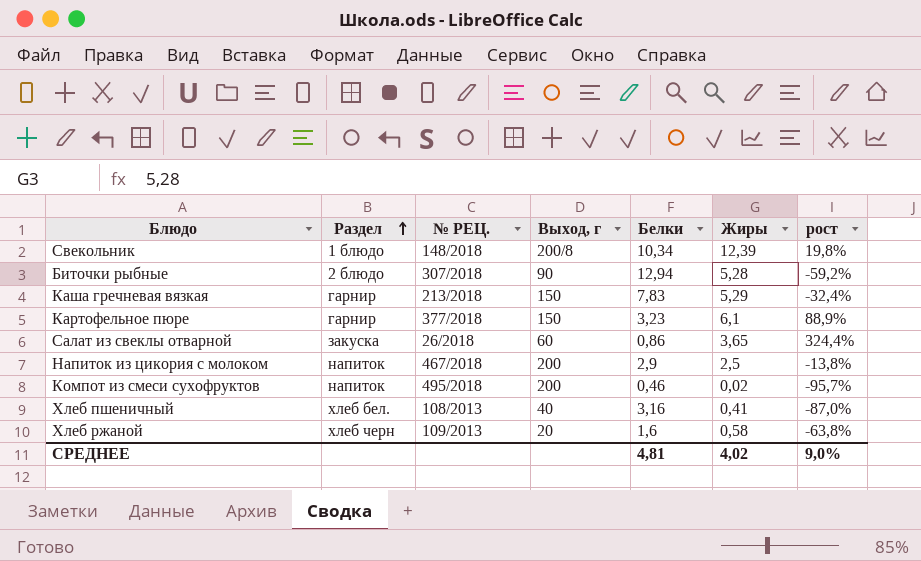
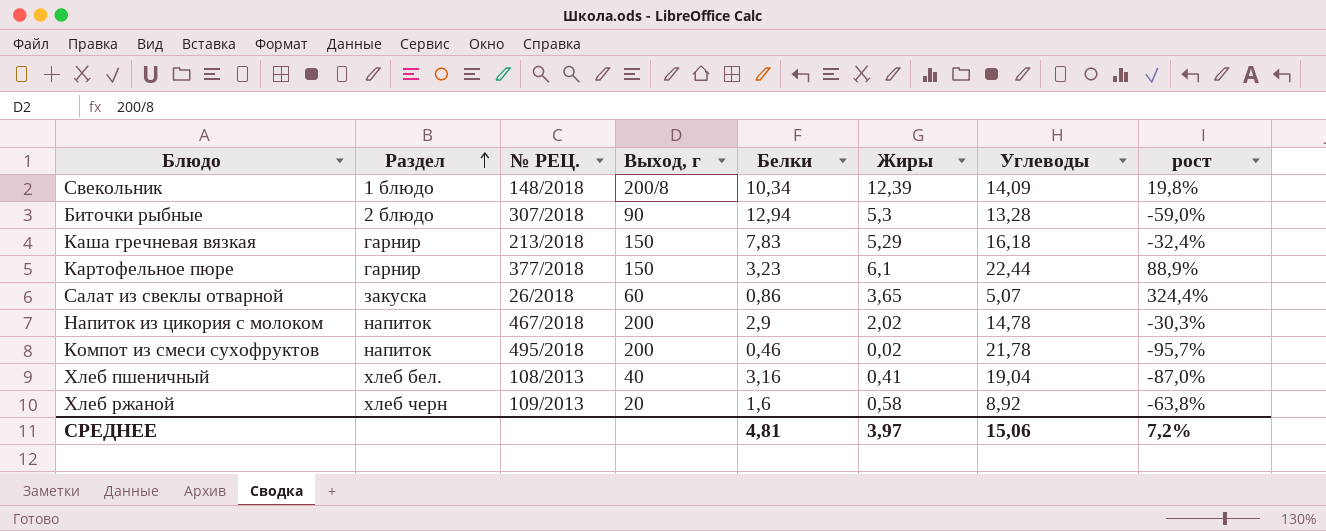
column Углеводы | position: none -> 7
Биточки рыбные | Жиры: 5,28 -> 5,3
Биточки рыбные | рост: -59,2% -> -59,0%
Напиток из цикория с молоком | Жиры: 2,5 -> 2,02
Напиток из цикория с молоком | рост: -13,8% -> -30,3%
СРЕДНЕЕ | Жиры: 4,02 -> 3,97
СРЕДНЕЕ | рост: 9,0% -> 7,2%

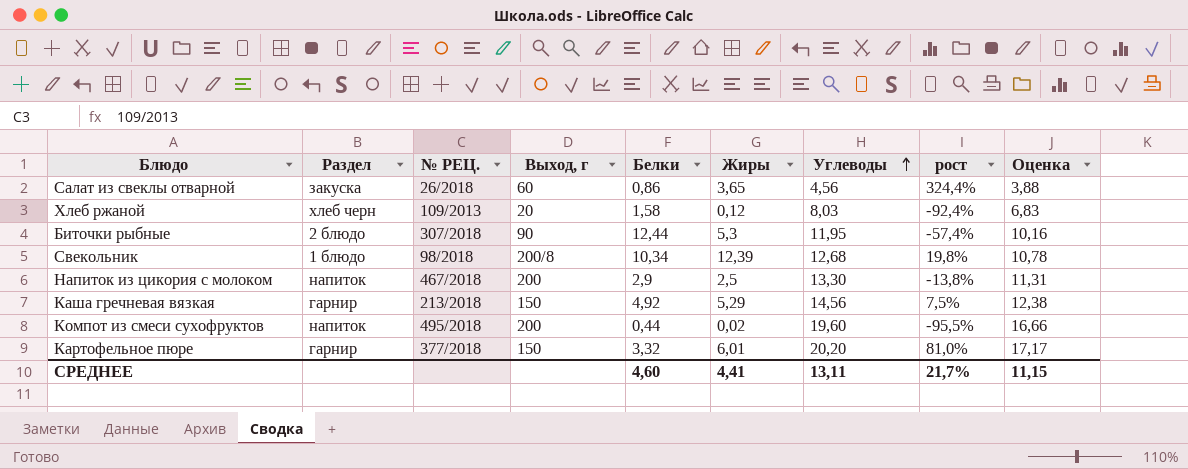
row order: Раздел ascending -> Углеводы ascending
column Оценка | formula: none -> [Углеводы] * 0,85
row Хлеб пшеничный: хлеб бел. | 108/2013 | 40 | 3,16 | 0,41 | 19,04 | -87,0% -> none
Салат из свеклы отварной | Углеводы: 5,07 -> 4,56
Хлеб ржаной | Белки: 1,6 -> 1,58
Хлеб ржаной | Жиры: 0,58 -> 0,12
Хлеб ржаной | Углеводы: 8,92 -> 8,03
Хлеб ржаной | рост: -63,8% -> -92,4%
Биточки рыбные | Белки: 12,94 -> 12,44
Биточки рыбные | Углеводы: 13,28 -> 11,95
Биточки рыбные | рост: -59,0% -> -57,4%
Свекольник | № РЕЦ.: 148/2018 -> 98/2018
Свекольник | Углеводы: 14,09 -> 12,68
Напиток из цикория с молоком | Жиры: 2,02 -> 2,5
Напиток из цикория с молоком | Углеводы: 14,78 -> 13,30
Напиток из цикория с молоком | рост: -30,3% -> -13,8%
Каша гречневая вязкая | Белки: 7,83 -> 4,92
Каша гречневая вязкая | Углеводы: 16,18 -> 14,56
Каша гречневая вязкая | рост: -32,4% -> 7,5%
Компот из смеси сухофруктов | Белки: 0,46 -> 0,44
Компот из смеси сухофруктов | Углеводы: 21,78 -> 19,60
Компот из смеси сухофруктов | рост: -95,7% -> -95,5%
Картофельное пюре | Белки: 3,23 -> 3,32
Картофельное пюре | Жиры: 6,1 -> 6,01
Картофельное пюре | Углеводы: 22,44 -> 20,20
Картофельное пюре | рост: 88,9% -> 81,0%
СРЕДНЕЕ | Белки: 4,81 -> 4,60
СРЕДНЕЕ | Жиры: 3,97 -> 4,41
СРЕДНЕЕ | Углеводы: 15,06 -> 13,11
СРЕДНЕЕ | рост: 7,2% -> 21,7%

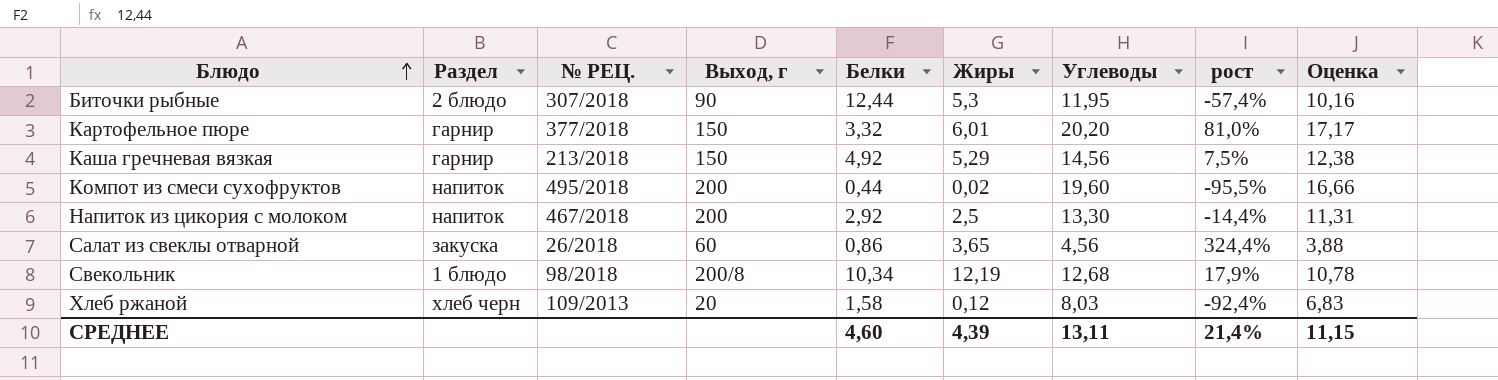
row order: Углеводы ascending -> Блюдо ascending
Напиток из цикория с молоком | Белки: 2,9 -> 2,92
Напиток из цикория с молоком | рост: -13,8% -> -14,4%
Свекольник | Жиры: 12,39 -> 12,19
Свекольник | рост: 19,8% -> 17,9%
СРЕДНЕЕ | Жиры: 4,41 -> 4,39
СРЕДНЕЕ | рост: 21,7% -> 21,4%

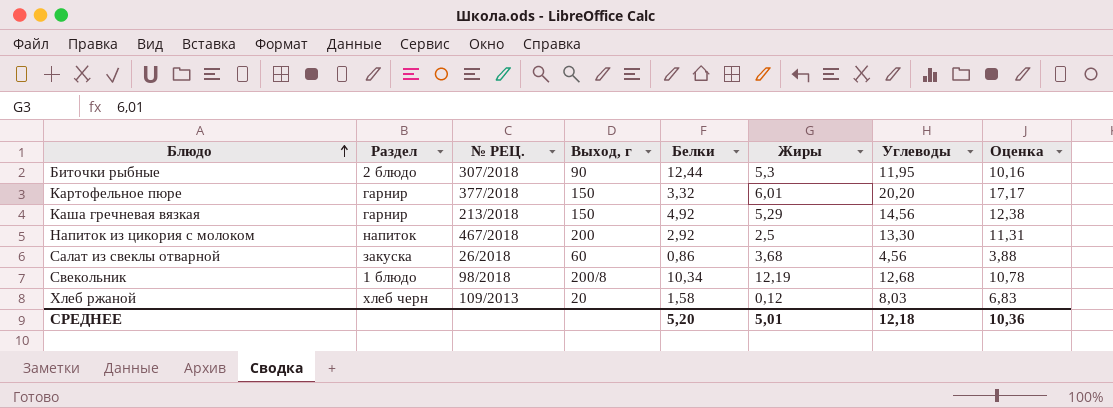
column рост | formula: ([Жиры] - [Белки]) / [Белки] -> none
row Компот из смеси сухофруктов: напиток | 495/2018 | 200 | 0,44 | 0,02 | 19,60 | -95,5% | 16,66 -> none
Салат из свеклы отварной | Жиры: 3,65 -> 3,68
СРЕДНЕЕ | Белки: 4,60 -> 5,20
СРЕДНЕЕ | Жиры: 4,39 -> 5,01
СРЕДНЕЕ | Углеводы: 13,11 -> 12,18
СРЕДНЕЕ | Оценка: 11,15 -> 10,36

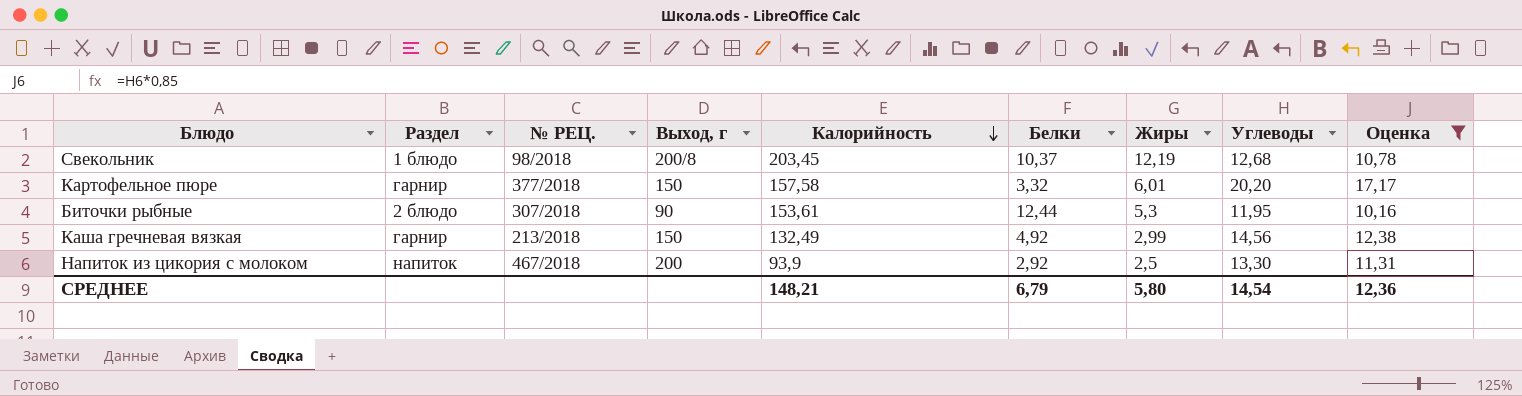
filter: none -> Оценка >= 10,16
row order: Блюдо ascending -> Калорийность descending
column Калорийность | position: none -> 5
Свекольник | Белки: 10,34 -> 10,37
Каша гречневая вязкая | Жиры: 5,29 -> 2,99
СРЕДНЕЕ | Белки: 5,20 -> 6,79
СРЕДНЕЕ | Жиры: 5,01 -> 5,80
СРЕДНЕЕ | Углеводы: 12,18 -> 14,54
СРЕДНЕЕ | Оценка: 10,36 -> 12,36

